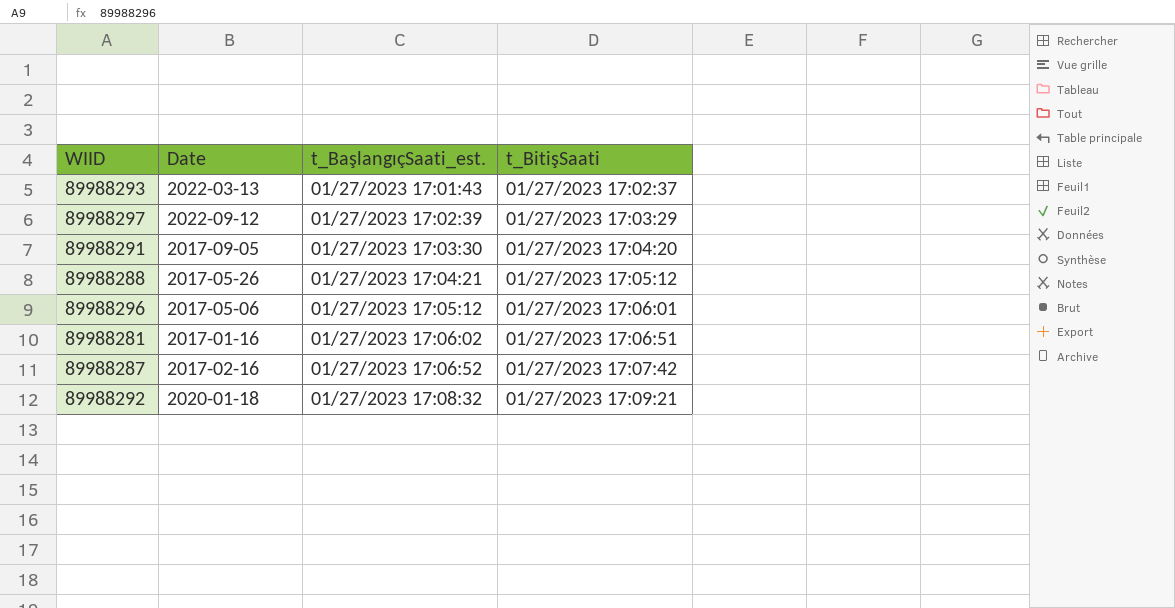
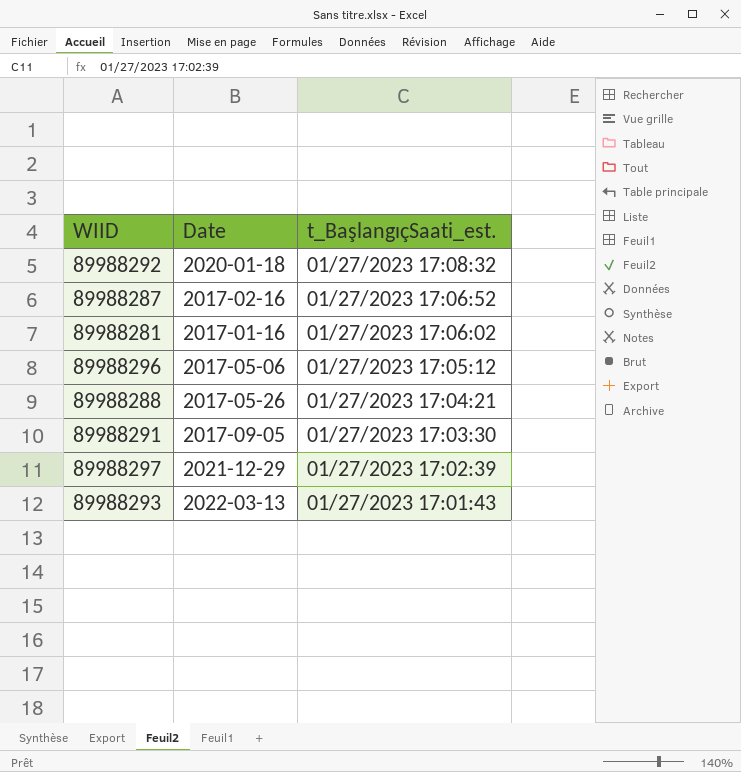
row order: t_BaşlangıçSaati_est. ascending -> t_BaşlangıçSaati_est. descending
column t_BitişSaati | position: 4 -> none
89988297 | Date: 2022-09-12 -> 2021-12-29

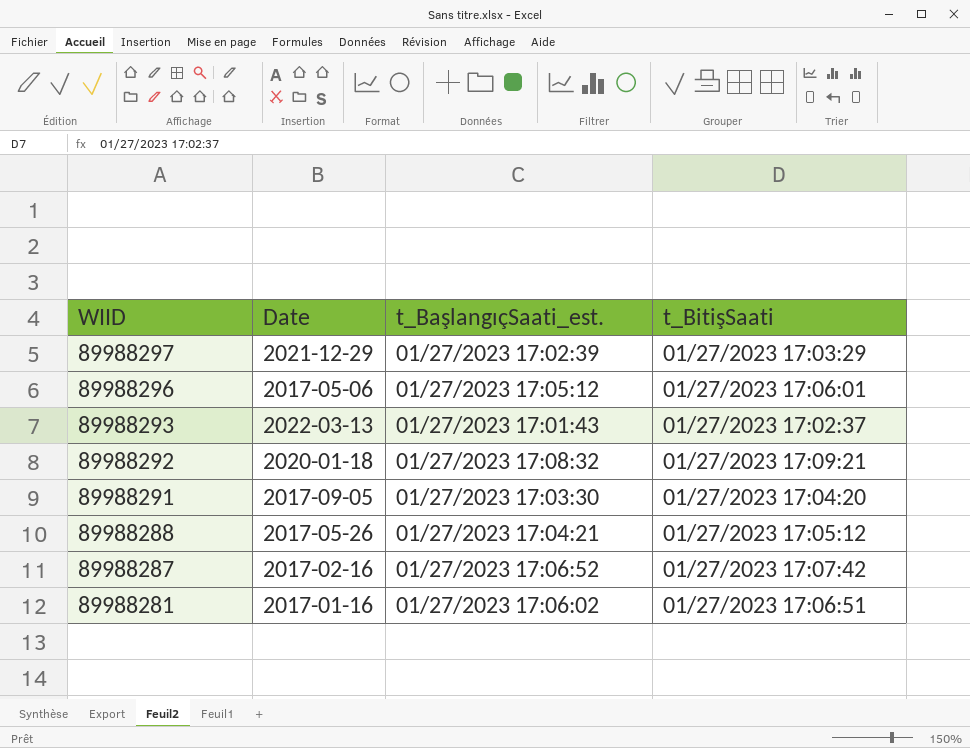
row order: t_BaşlangıçSaati_est. descending -> WIID descending
column t_BitişSaati | position: none -> 4

